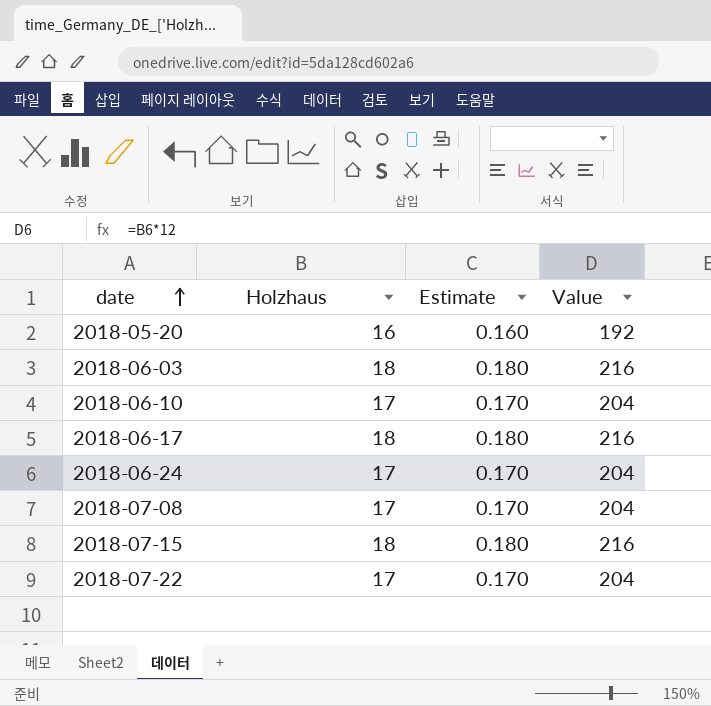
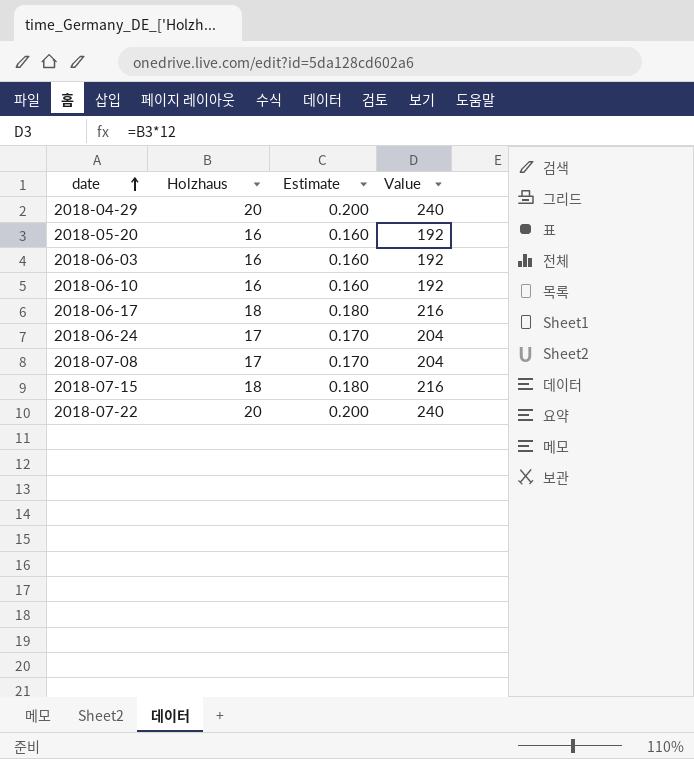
row 2018-04-29: none -> 20 | 0.200 | 240
2018-06-03 | Holzhaus: 18 -> 16
2018-06-03 | Estimate: 0.180 -> 0.160
2018-06-03 | Value: 216 -> 192
2018-06-10 | Holzhaus: 17 -> 16
2018-06-10 | Estimate: 0.170 -> 0.160
2018-06-10 | Value: 204 -> 192
2018-07-22 | Holzhaus: 17 -> 20
2018-07-22 | Estimate: 0.170 -> 0.200
2018-07-22 | Value: 204 -> 240

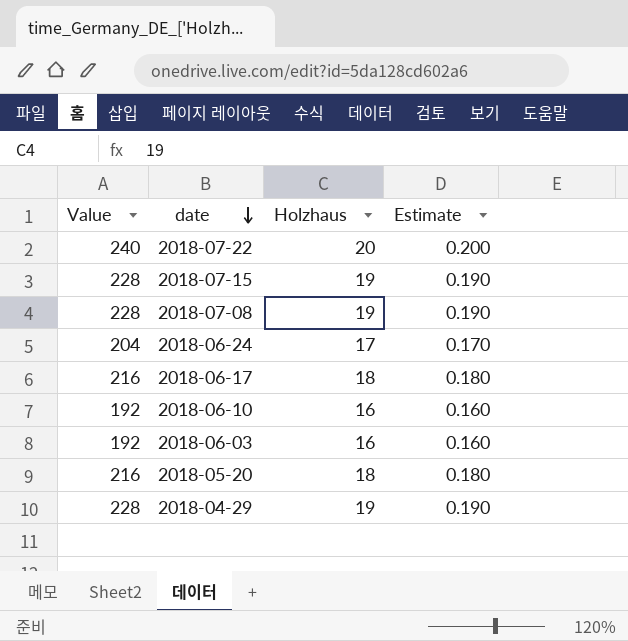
row order: date ascending -> date descending
column Value | position: 4 -> 1
2018-07-15 | Value: 216 -> 228
2018-07-15 | Holzhaus: 18 -> 19
2018-07-15 | Estimate: 0.180 -> 0.190
2018-07-08 | Value: 204 -> 228
2018-07-08 | Holzhaus: 17 -> 19
2018-07-08 | Estimate: 0.170 -> 0.190
2018-05-20 | Value: 192 -> 216
2018-05-20 | Holzhaus: 16 -> 18
2018-05-20 | Estimate: 0.160 -> 0.180
2018-04-29 | Value: 240 -> 228
2018-04-29 | Holzhaus: 20 -> 19
2018-04-29 | Estimate: 0.200 -> 0.190

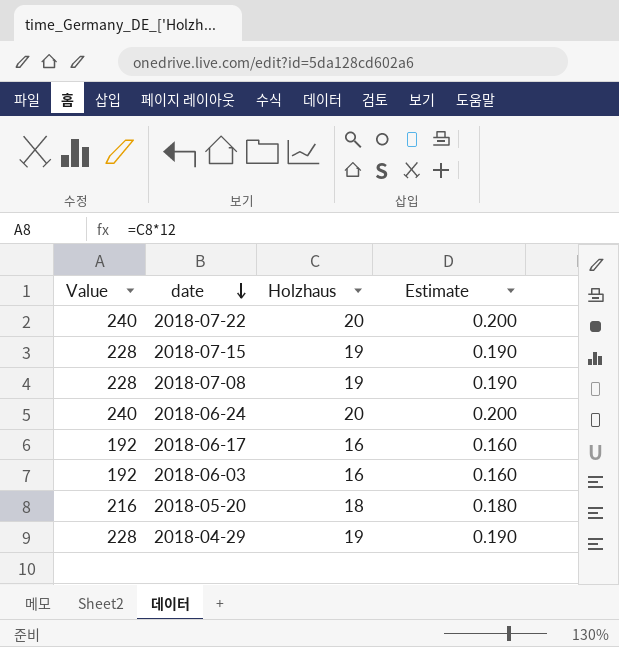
row 2018-06-10: 192 | 16 | 0.160 -> none
2018-06-24 | Value: 204 -> 240
2018-06-24 | Holzhaus: 17 -> 20
2018-06-24 | Estimate: 0.170 -> 0.200
2018-06-17 | Value: 216 -> 192
2018-06-17 | Holzhaus: 18 -> 16
2018-06-17 | Estimate: 0.180 -> 0.160

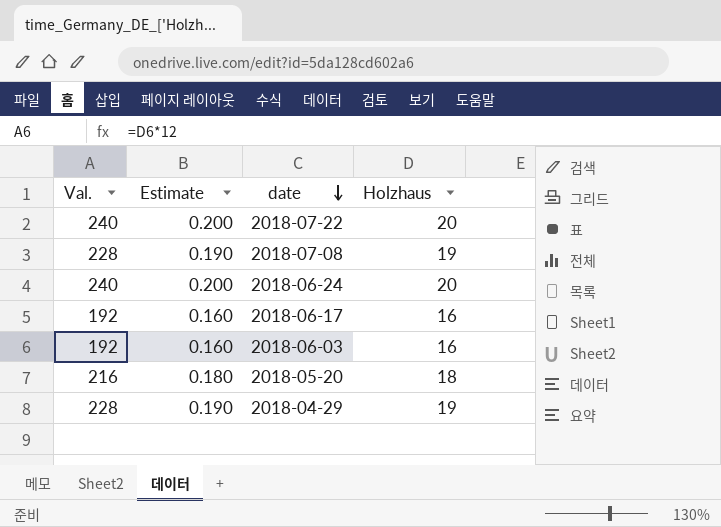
column name: Value -> Val.
column Estimate | position: 4 -> 2
row 2018-07-15: 228 | 19 | 0.190 -> none

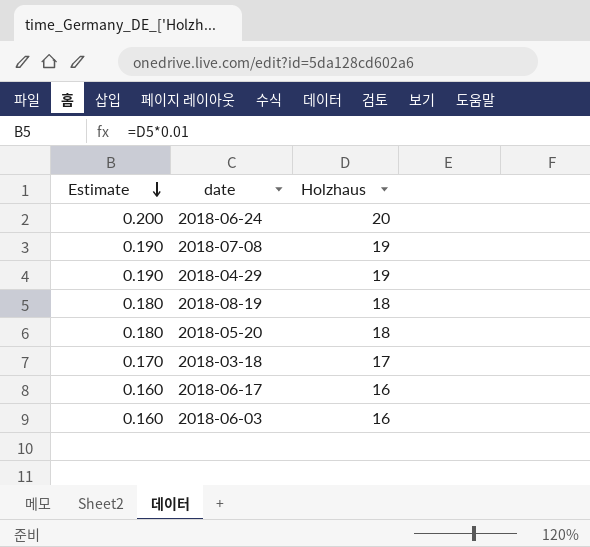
row order: date descending -> Estimate descending
column Val. | formula: [Holzhaus] * 12 -> none
row 2018-07-22: 240 | 0.200 | 20 -> none
row 2018-08-19: none -> 0.180 | 18
row 2018-03-18: none -> 0.170 | 17

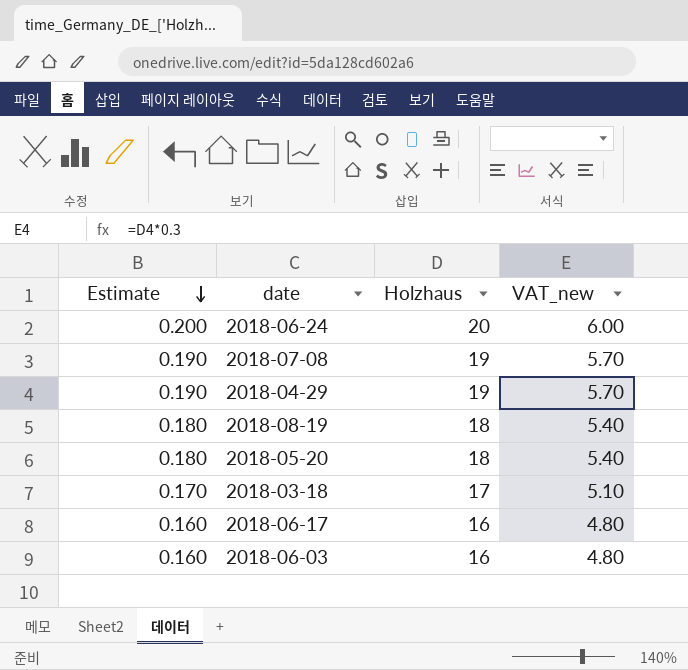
column VAT_new | formula: none -> [Holzhaus] * 0.3

